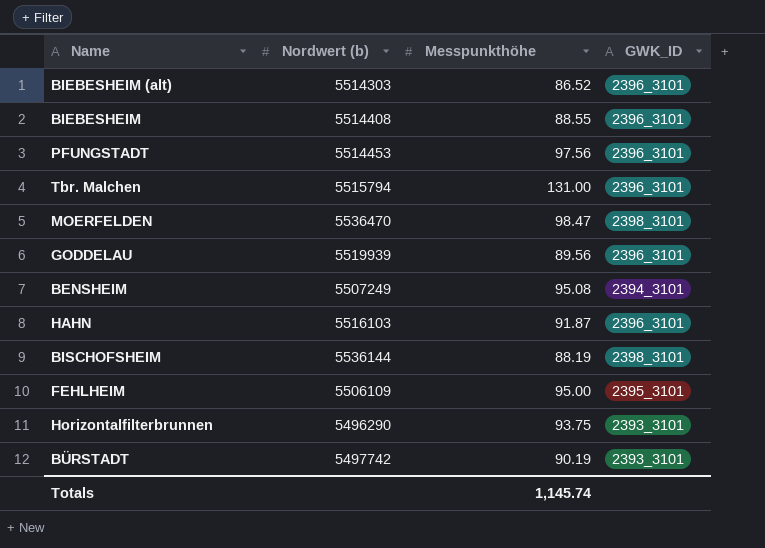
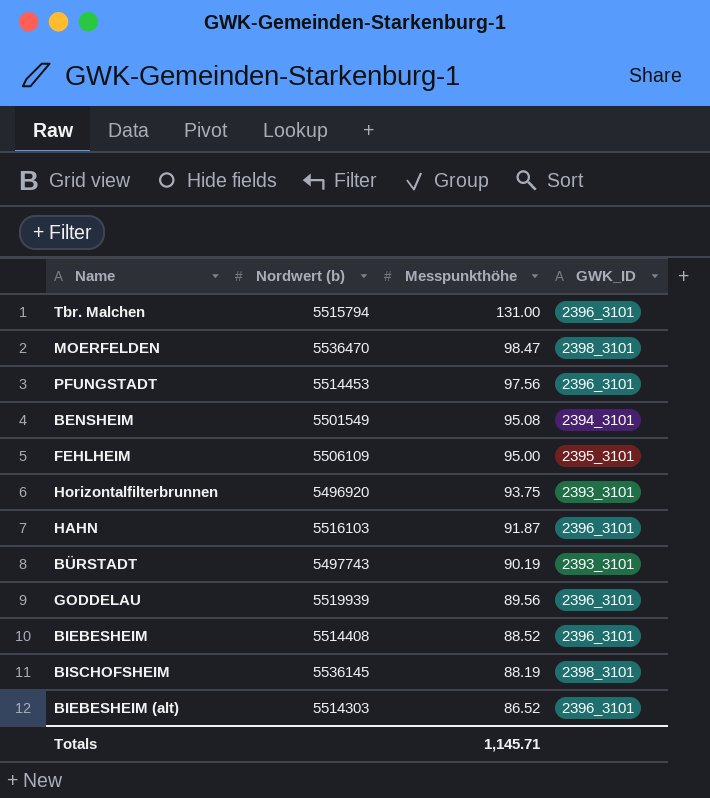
row order: none -> Messpunkthöhe descending
BENSHEIM | Nordwert (b): 5507249 -> 5501549
Horizontalfilterbrunnen | Nordwert (b): 5496290 -> 5496920
BÜRSTADT | Nordwert (b): 5497742 -> 5497743
BIEBESHEIM | Messpunkthöhe: 88.55 -> 88.52
BISCHOFSHEIM | Nordwert (b): 5536144 -> 5536145
Totals | Messpunkthöhe: 1,145.74 -> 1,145.71

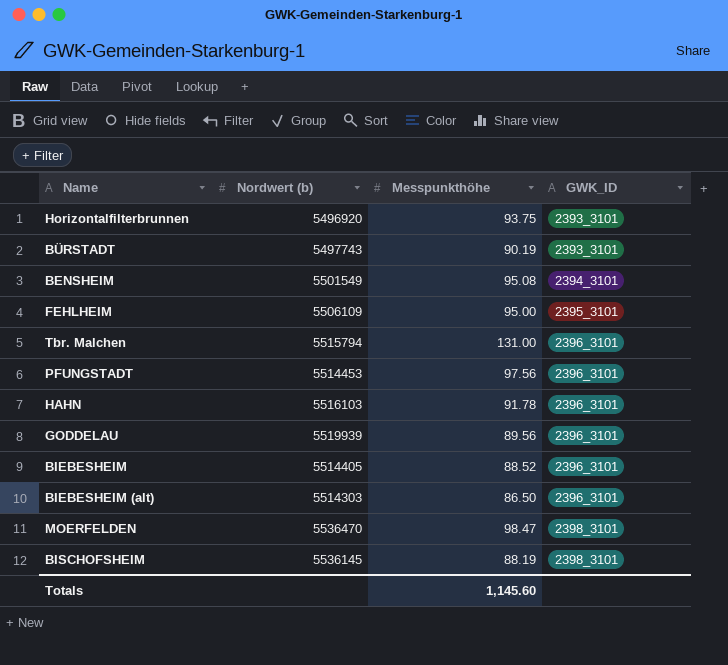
row order: Messpunkthöhe descending -> GWK_ID ascending
HAHN | Messpunkthöhe: 91.87 -> 91.78
BIEBESHEIM | Nordwert (b): 5514408 -> 5514405
BIEBESHEIM (alt) | Messpunkthöhe: 86.52 -> 86.50
Totals | Messpunkthöhe: 1,145.71 -> 1,145.60

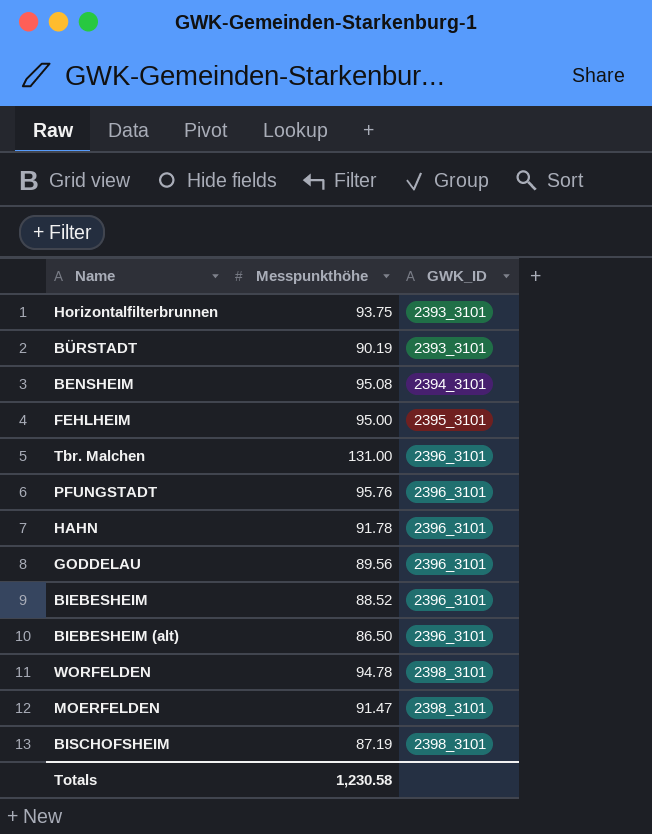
column Nordwert (b) | position: 2 -> none
PFUNGSTADT | Messpunkthöhe: 97.56 -> 95.76
row WORFELDEN: none -> 94.78 | 2398_3101
MOERFELDEN | Messpunkthöhe: 98.47 -> 91.47
BISCHOFSHEIM | Messpunkthöhe: 88.19 -> 87.19
Totals | Messpunkthöhe: 1,145.60 -> 1,230.58

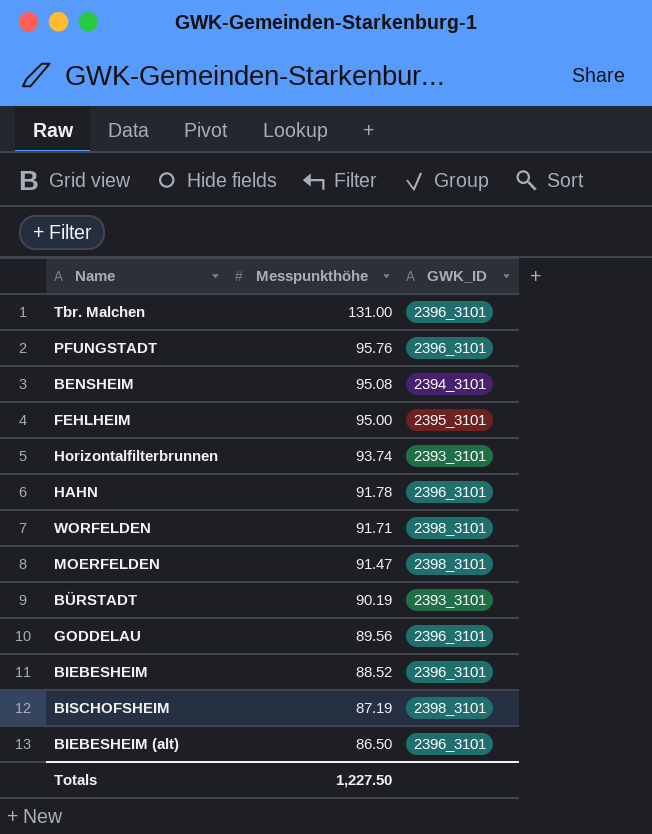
row order: GWK_ID ascending -> Messpunkthöhe descending
Horizontalfilterbrunnen | Messpunkthöhe: 93.75 -> 93.74
WORFELDEN | Messpunkthöhe: 94.78 -> 91.71
Totals | Messpunkthöhe: 1,230.58 -> 1,227.50

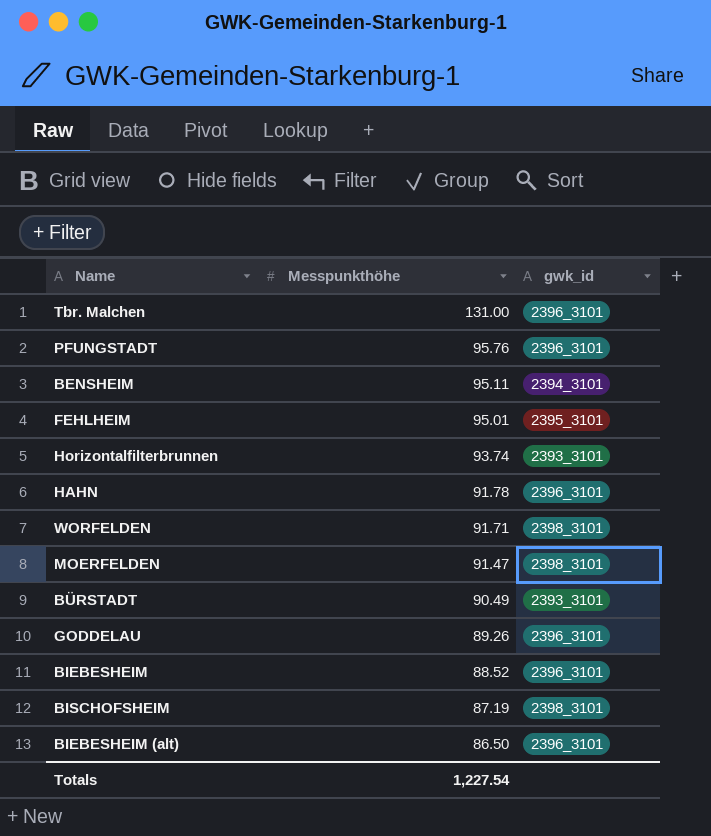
column name: GWK_ID -> gwk_id
BENSHEIM | Messpunkthöhe: 95.08 -> 95.11
FEHLHEIM | Messpunkthöhe: 95.00 -> 95.01
BÜRSTADT | Messpunkthöhe: 90.19 -> 90.49
GODDELAU | Messpunkthöhe: 89.56 -> 89.26
Totals | Messpunkthöhe: 1,227.50 -> 1,227.54

